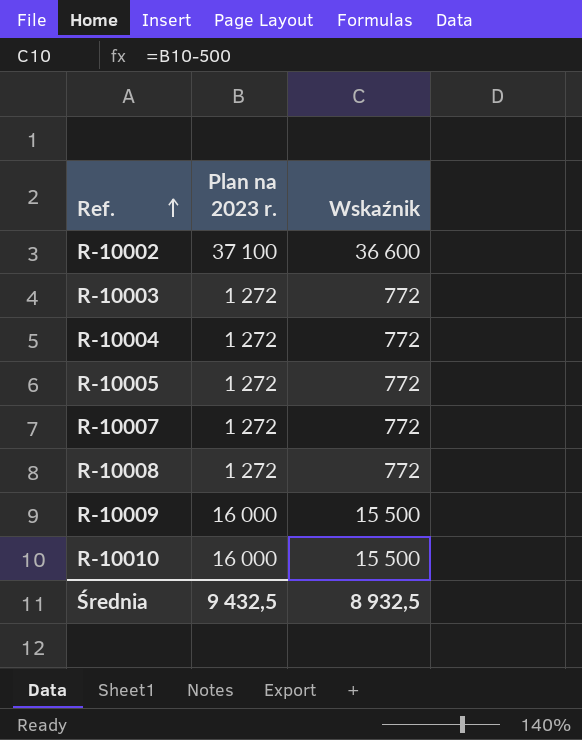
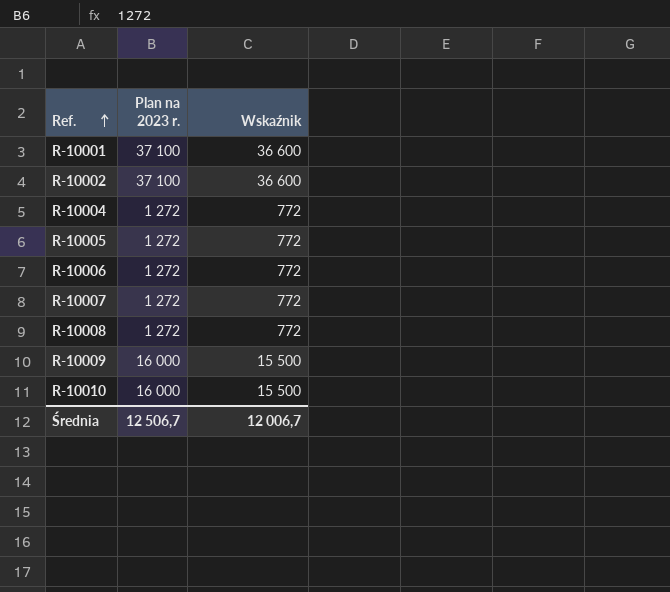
row R-10003: 1 272 | 772 -> none
row R-10001: none -> 37 100 | 36 600
row R-10006: none -> 1 272 | 772
Średnia | Plan na 2023 r.: 9 432,5 -> 12 506,7
Średnia | Wskaźnik: 8 932,5 -> 12 006,7

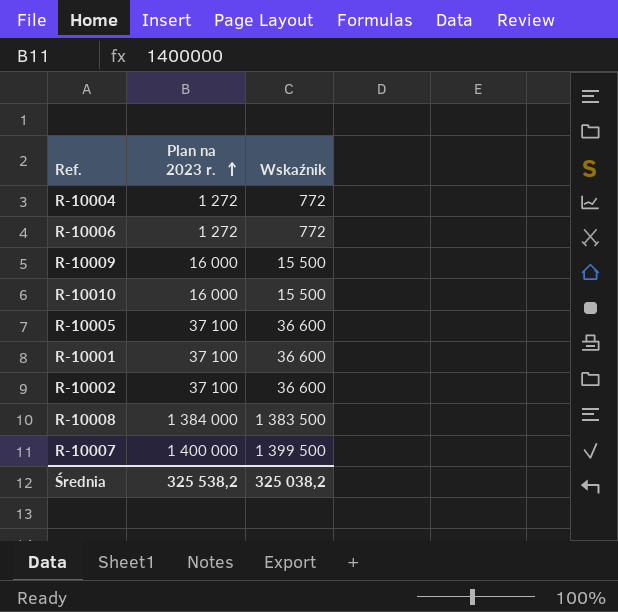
row order: Ref. ascending -> Plan na 2023 r. ascending
R-10005 | Plan na 2023 r.: 1 272 -> 37 100
R-10005 | Wskaźnik: 772 -> 36 600
R-10008 | Plan na 2023 r.: 1 272 -> 1 384 000
R-10008 | Wskaźnik: 772 -> 1 383 500
R-10007 | Plan na 2023 r.: 1 272 -> 1 400 000
R-10007 | Wskaźnik: 772 -> 1 399 500
Średnia | Plan na 2023 r.: 12 506,7 -> 325 538,2
Średnia | Wskaźnik: 12 006,7 -> 325 038,2

